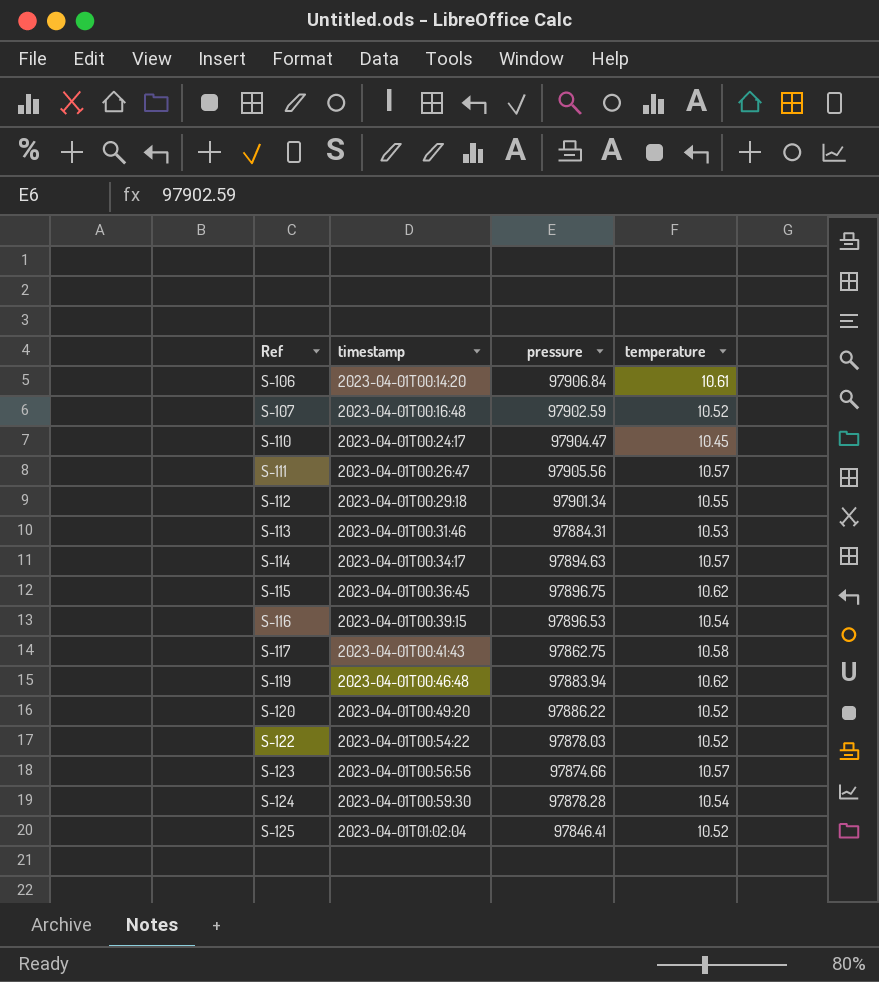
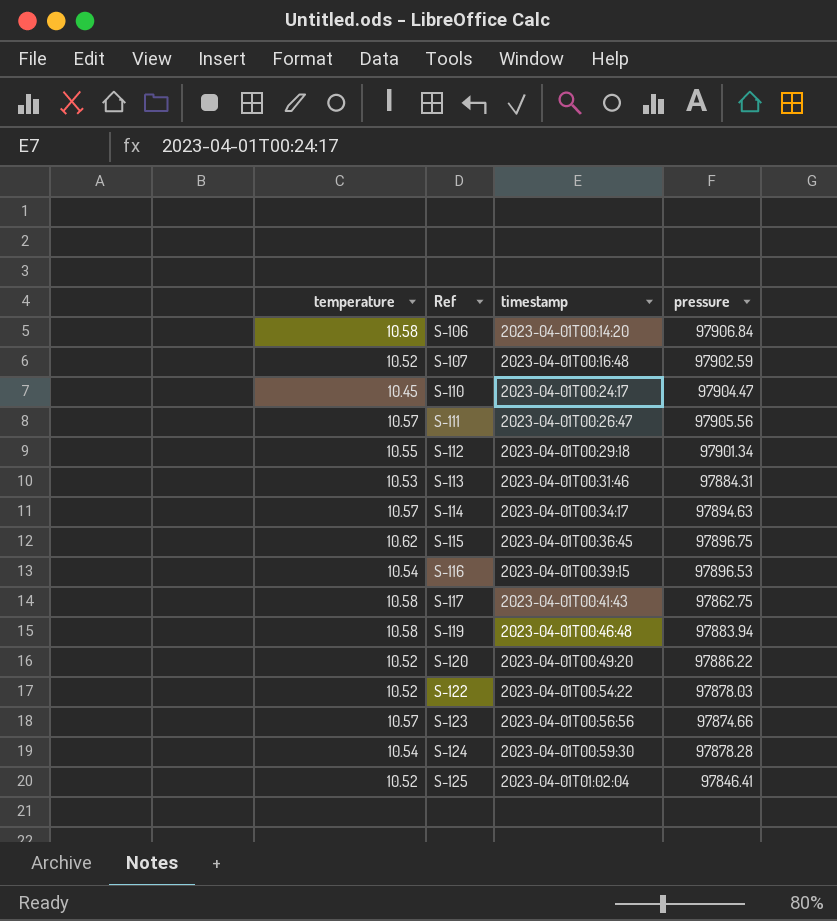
column temperature | position: 4 -> 1
S-106 | temperature: 10.61 -> 10.58
S-119 | temperature: 10.62 -> 10.58

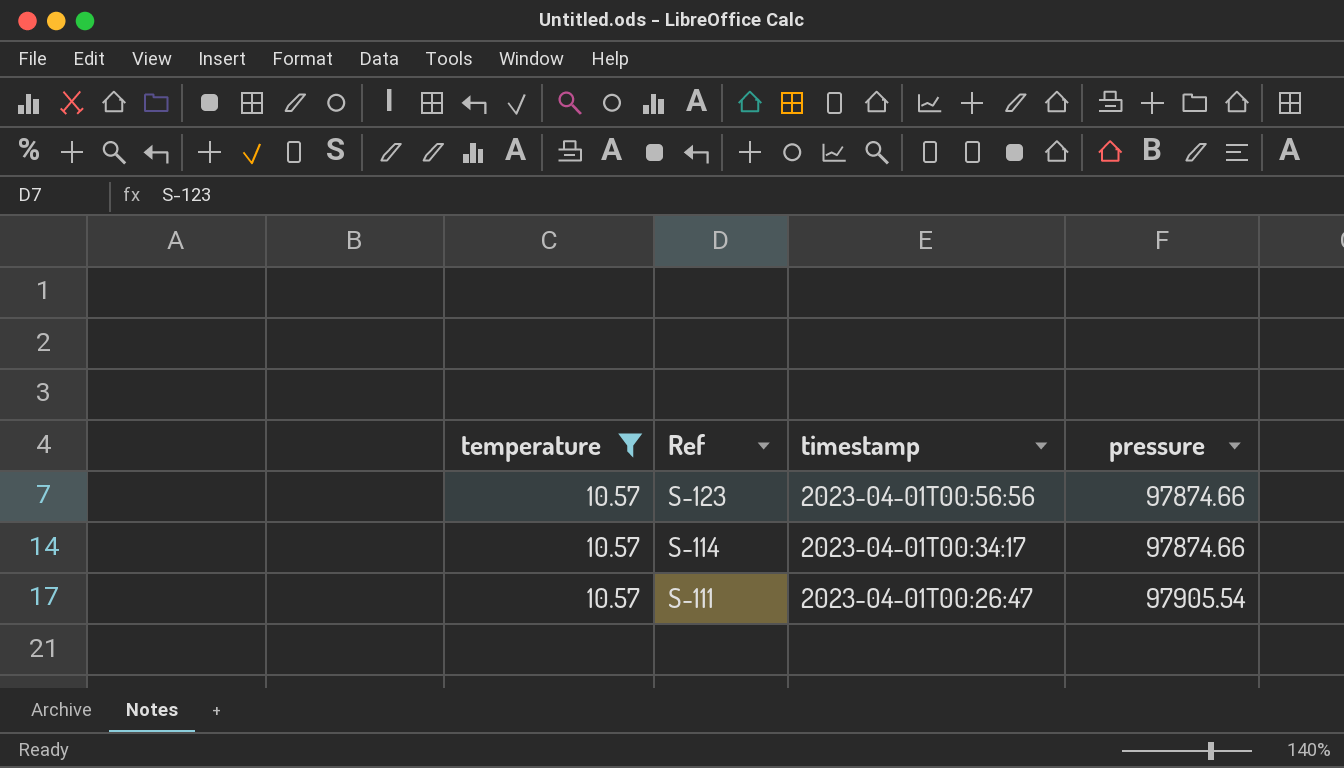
filter: none -> temperature = 10.57
row order: Ref ascending -> Ref descending
S-114 | pressure: 97894.63 -> 97874.66
S-111 | pressure: 97905.56 -> 97905.54

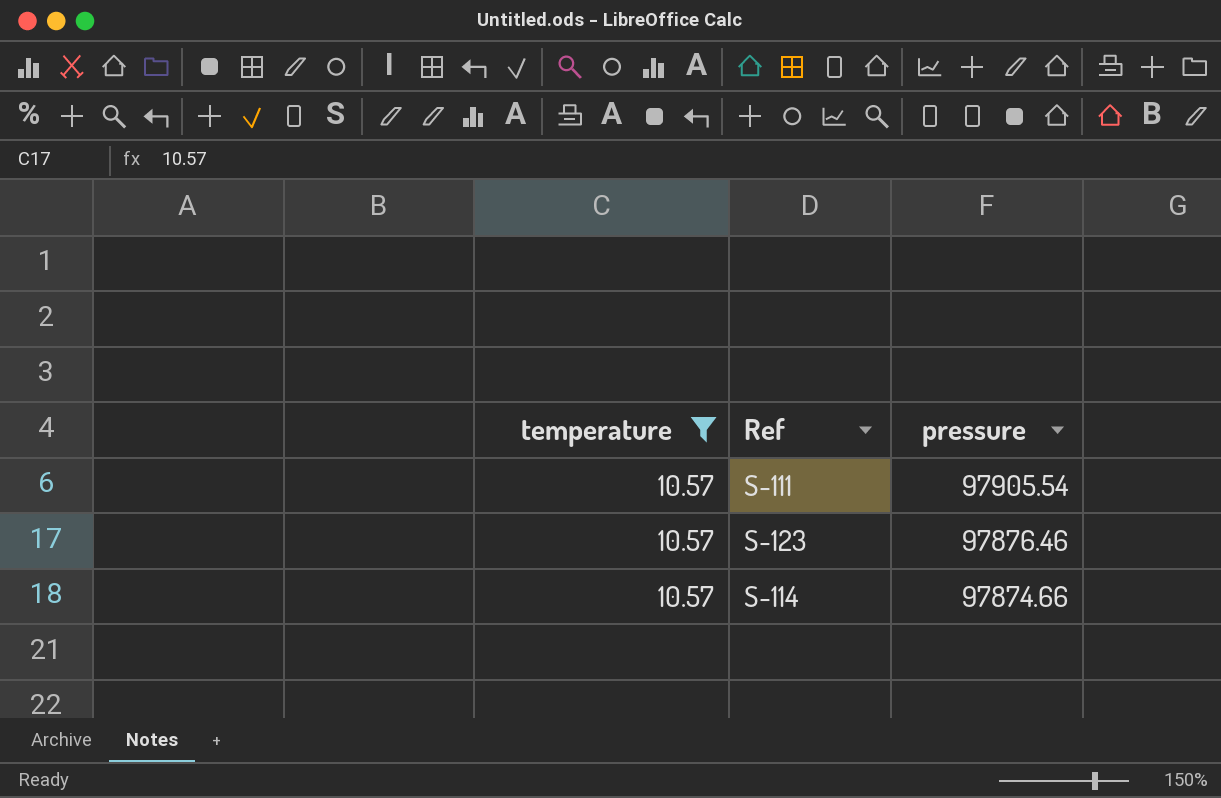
row order: Ref descending -> pressure descending
column timestamp | position: 3 -> none
S-123 | pressure: 97874.66 -> 97876.46

